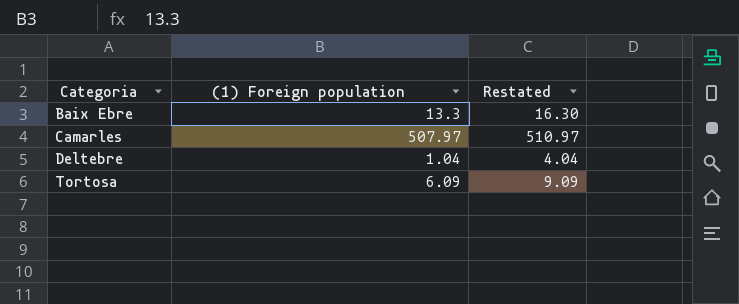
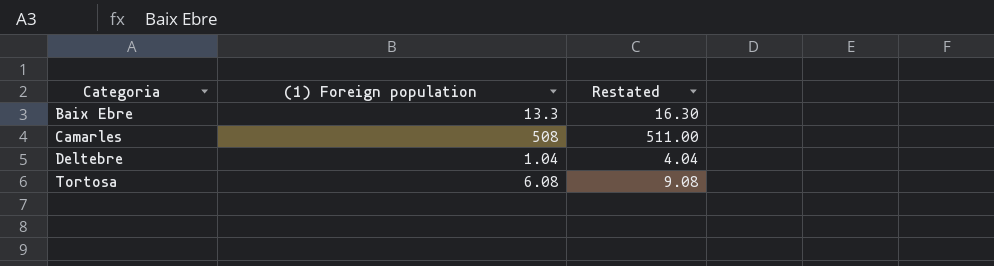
Camarles | (1) Foreign population: 507.97 -> 508
Camarles | Restated: 510.97 -> 511.00
Tortosa | (1) Foreign population: 6.09 -> 6.08
Tortosa | Restated: 9.09 -> 9.08

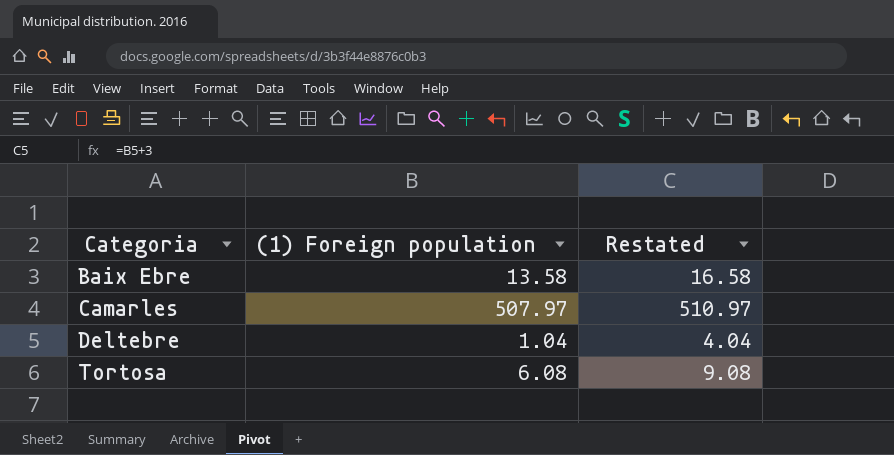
Baix Ebre | (1) Foreign population: 13.3 -> 13.58
Baix Ebre | Restated: 16.30 -> 16.58
Camarles | (1) Foreign population: 508 -> 507.97
Camarles | Restated: 511.00 -> 510.97

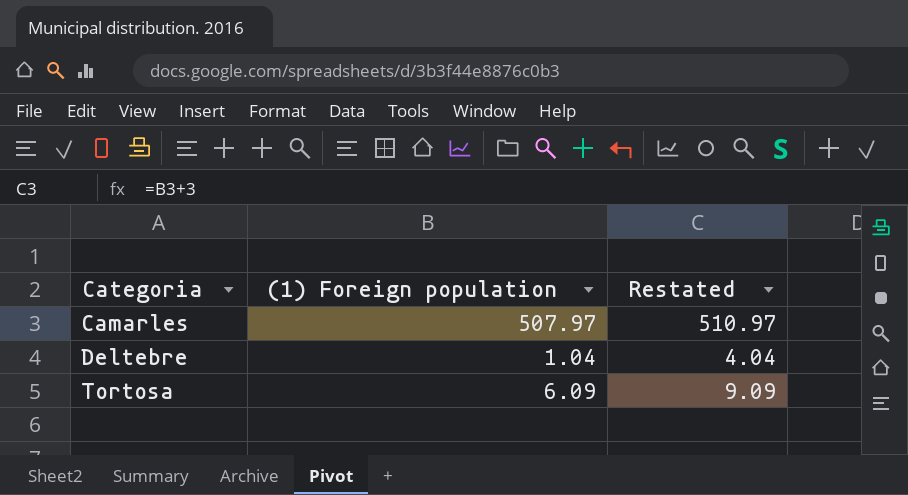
row Baix Ebre: 13.58 | 16.58 -> none
Tortosa | (1) Foreign population: 6.08 -> 6.09
Tortosa | Restated: 9.08 -> 9.09

